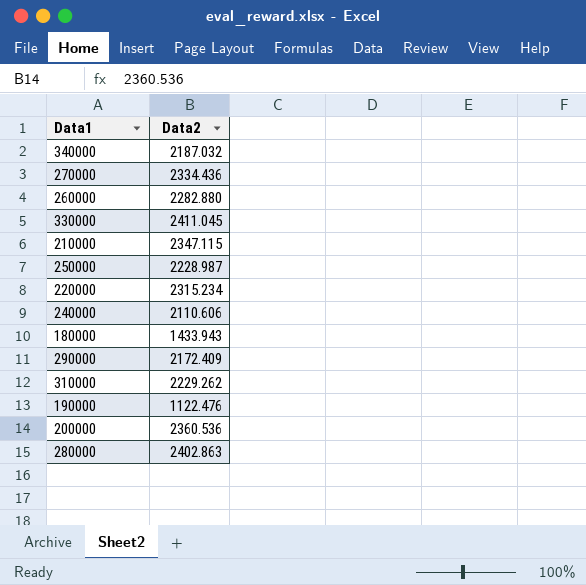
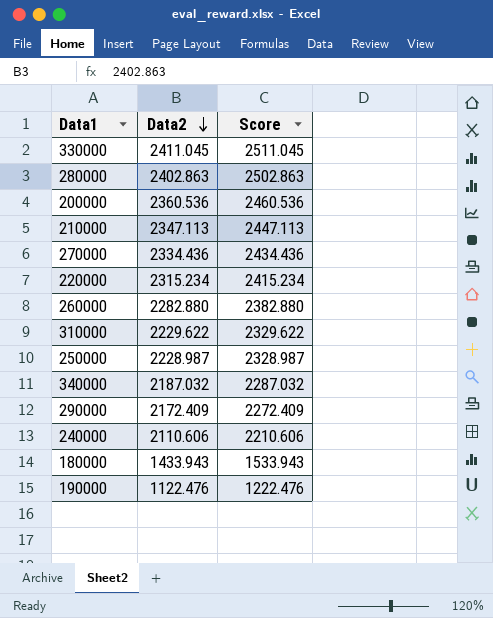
row order: none -> Data2 descending
column Score | formula: none -> [Data2] + 100
210000 | Data2: 2347.115 -> 2347.113
310000 | Data2: 2229.262 -> 2229.622

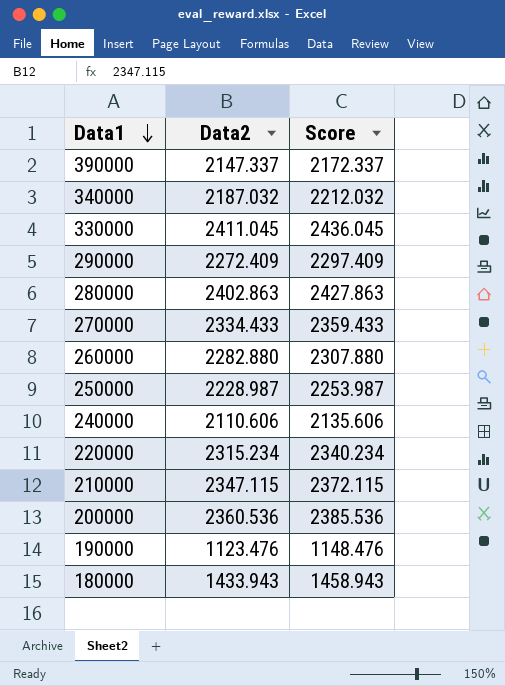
row order: Data2 descending -> Data1 descending
column Score | formula: [Data2] + 100 -> [Data2] + 25
row 310000: 2229.622 | 2329.622 -> none
row 390000: none -> 2147.337 | 2172.337
290000 | Data2: 2172.409 -> 2272.409
270000 | Data2: 2334.436 -> 2334.433
210000 | Data2: 2347.113 -> 2347.115
190000 | Data2: 1122.476 -> 1123.476

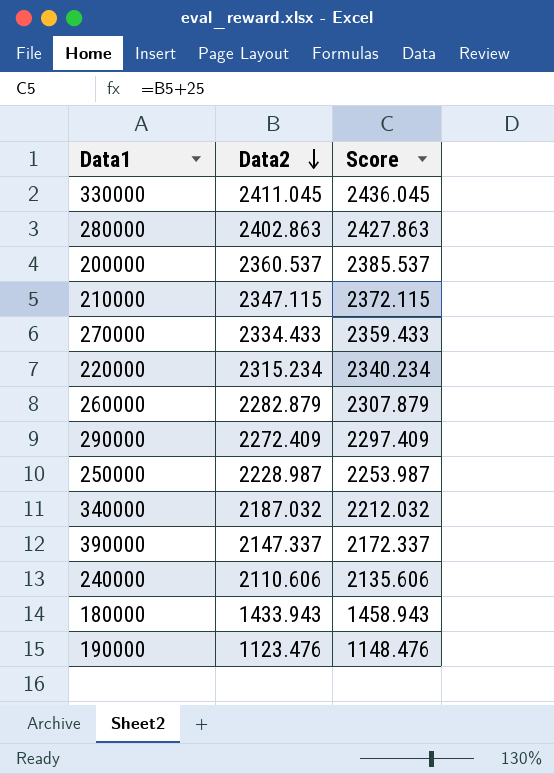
row order: Data1 descending -> Data2 descending
200000 | Data2: 2360.536 -> 2360.537
200000 | Score: 2385.536 -> 2385.537
260000 | Data2: 2282.880 -> 2282.879
260000 | Score: 2307.880 -> 2307.879

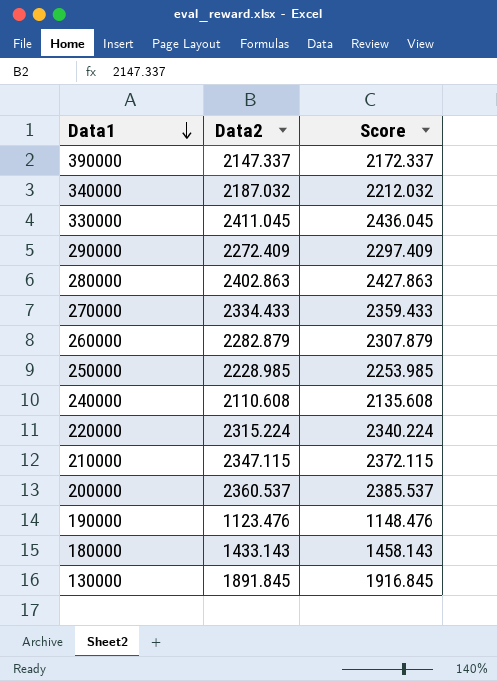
row order: Data2 descending -> Data1 descending
250000 | Data2: 2228.987 -> 2228.985
250000 | Score: 2253.987 -> 2253.985
240000 | Data2: 2110.606 -> 2110.608
240000 | Score: 2135.606 -> 2135.608
220000 | Data2: 2315.234 -> 2315.224
220000 | Score: 2340.234 -> 2340.224
180000 | Data2: 1433.943 -> 1433.143
180000 | Score: 1458.943 -> 1458.143
row 130000: none -> 1891.845 | 1916.845

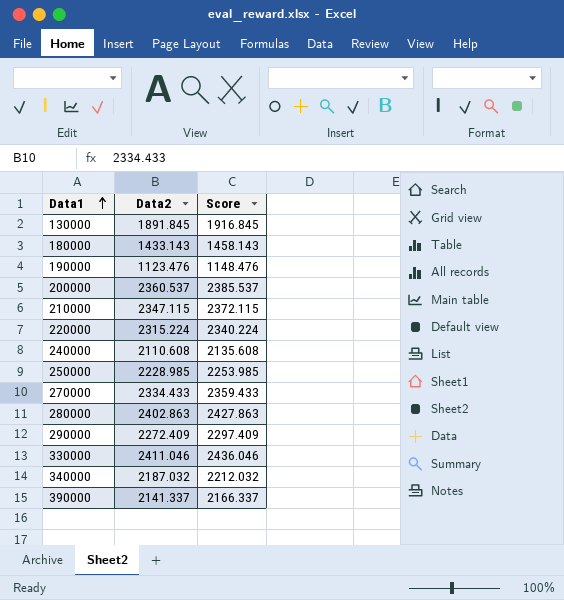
row order: Data1 descending -> Data1 ascending
row 260000: 2282.879 | 2307.879 -> none
330000 | Data2: 2411.045 -> 2411.046
330000 | Score: 2436.045 -> 2436.046
390000 | Data2: 2147.337 -> 2141.337
390000 | Score: 2172.337 -> 2166.337

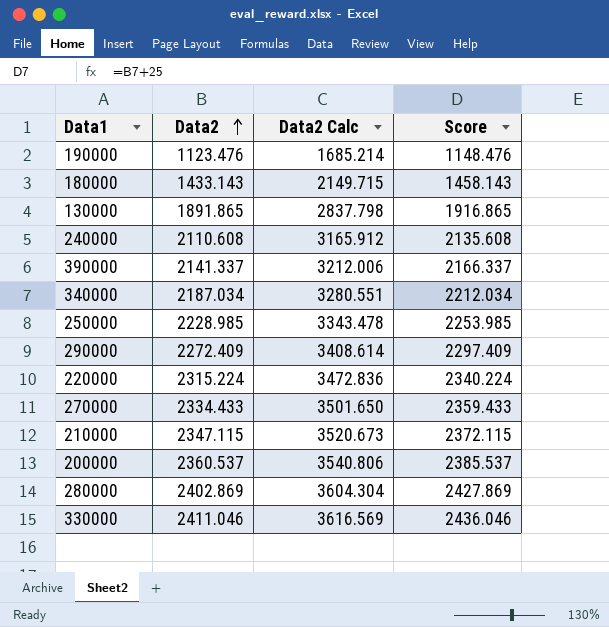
row order: Data1 ascending -> Data2 ascending
column Data2 Calc | formula: none -> [Data2] * 1.5
130000 | Data2: 1891.845 -> 1891.865
130000 | Score: 1916.845 -> 1916.865
340000 | Data2: 2187.032 -> 2187.034
340000 | Score: 2212.032 -> 2212.034
280000 | Data2: 2402.863 -> 2402.869
280000 | Score: 2427.863 -> 2427.869

